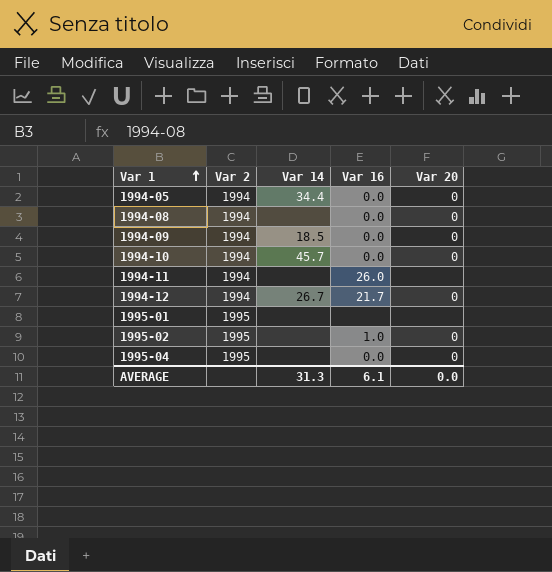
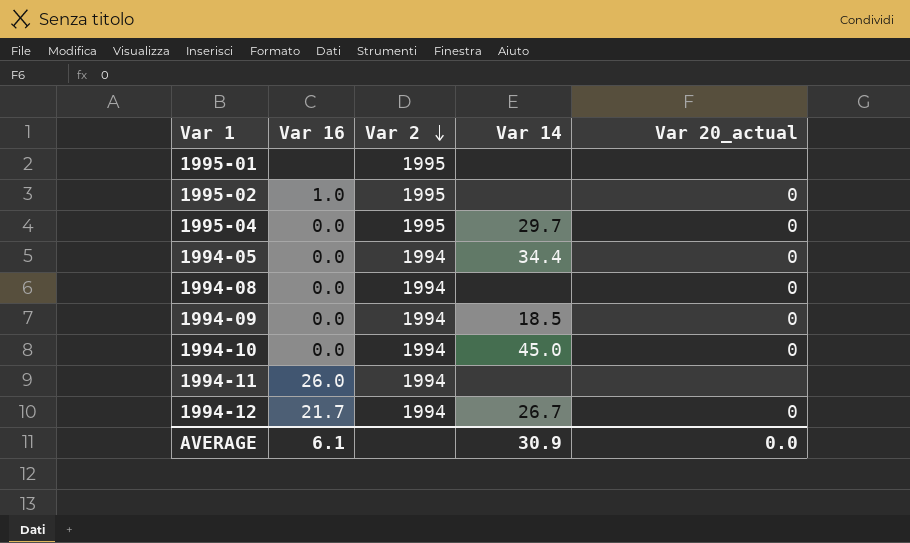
row order: Var 1 ascending -> Var 2 descending
column Var 16 | position: 4 -> 2
column name: Var 20 -> Var 20_actual
1995-04 | Var 14: none -> 29.7
1994-10 | Var 14: 45.7 -> 45.0
AVERAGE | Var 14: 31.3 -> 30.9

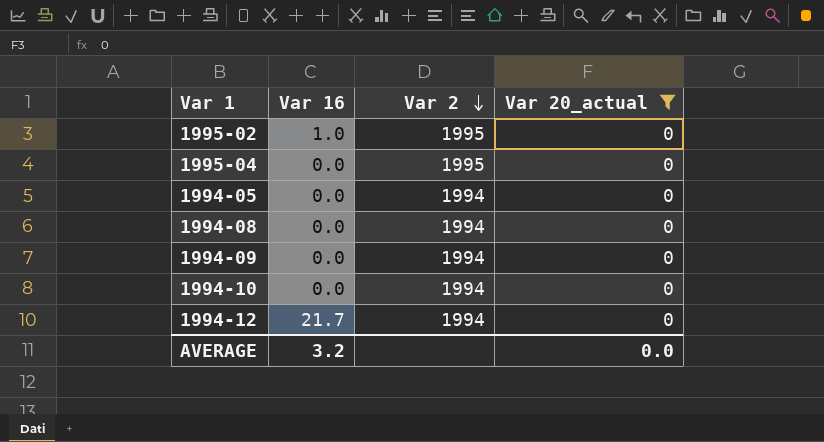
filter: none -> Var 20_actual = 0
column Var 14 | position: 4 -> none
AVERAGE | Var 16: 6.1 -> 3.2

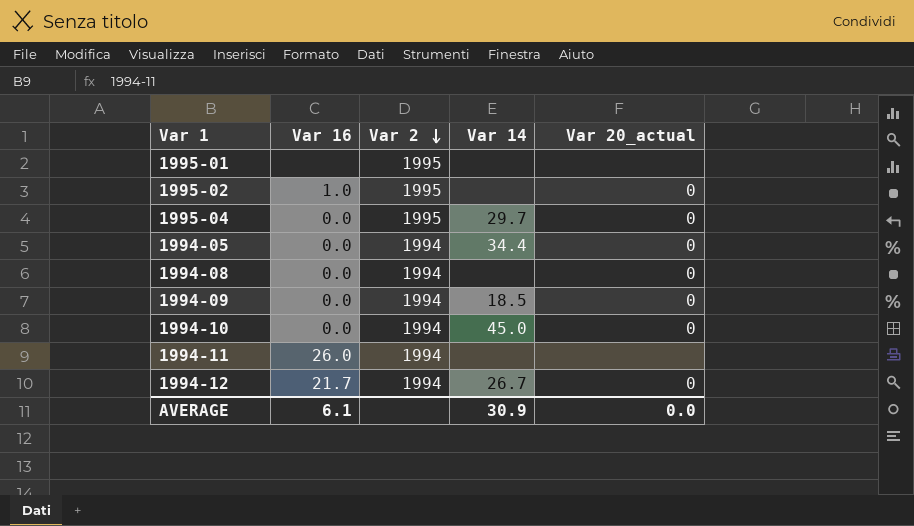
filter: Var 20_actual = 0 -> none
column Var 14 | position: none -> 4
AVERAGE | Var 16: 3.2 -> 6.1

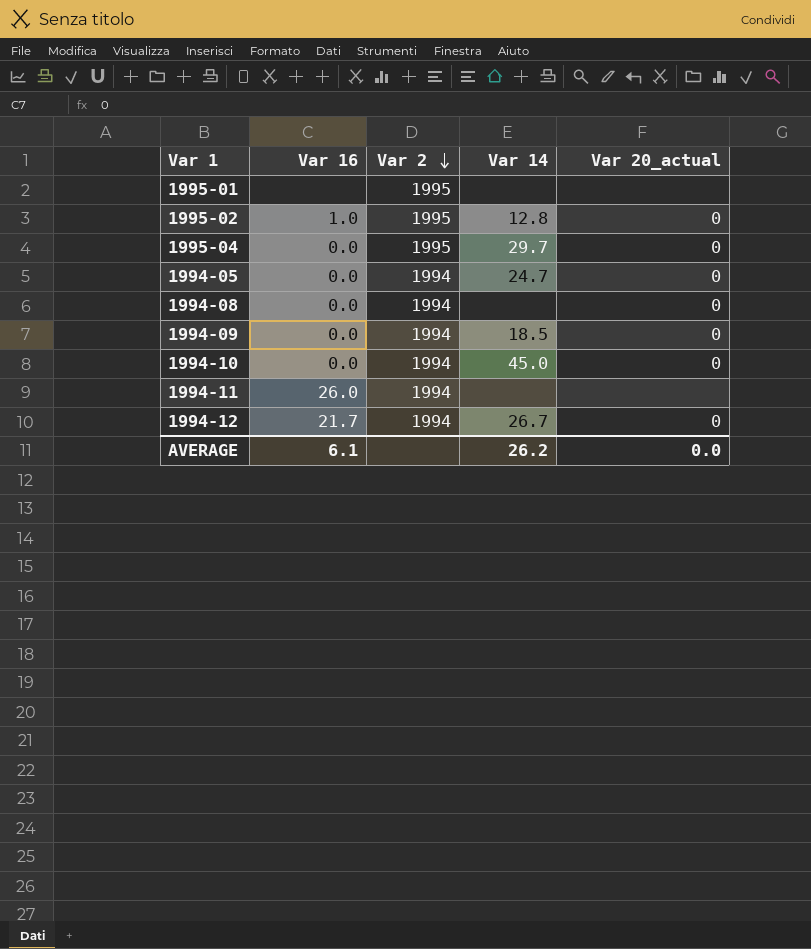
1995-02 | Var 14: none -> 12.8
1994-05 | Var 14: 34.4 -> 24.7
AVERAGE | Var 14: 30.9 -> 26.2

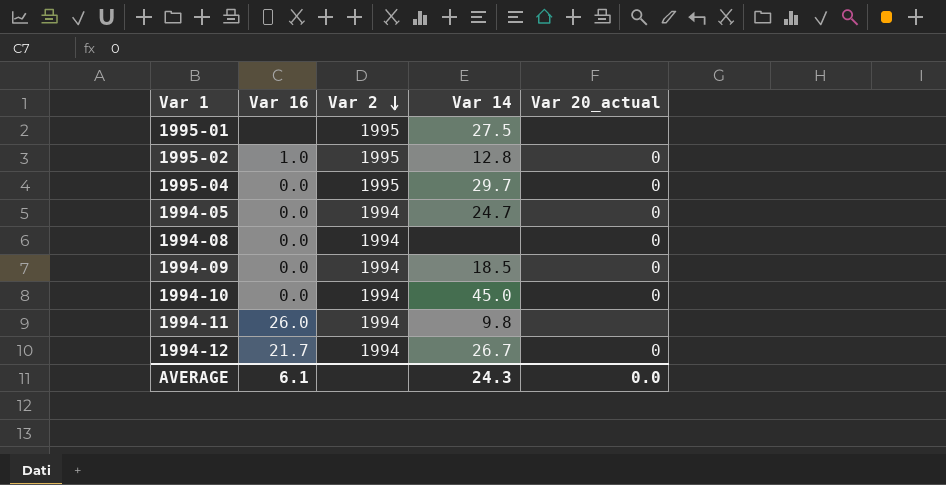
1995-01 | Var 14: none -> 27.5
1994-11 | Var 14: none -> 9.8
AVERAGE | Var 14: 26.2 -> 24.3

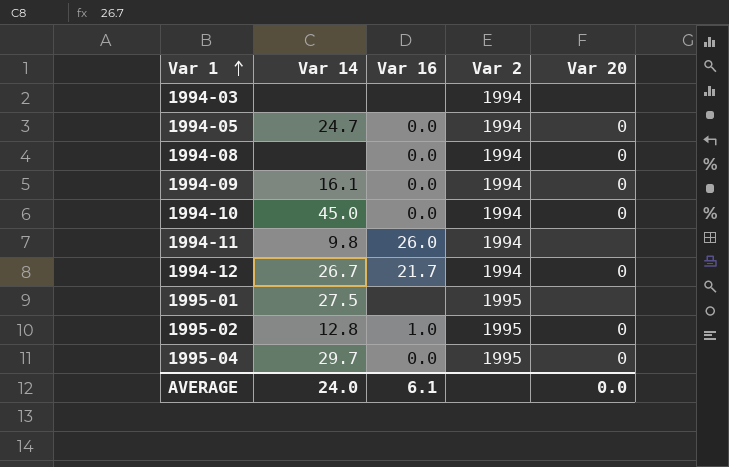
row order: Var 2 descending -> Var 1 ascending
column Var 14 | position: 4 -> 2
column name: Var 20_actual -> Var 20
row 1994-03: none -> none | none | 1994 | none
1994-09 | Var 14: 18.5 -> 16.1
AVERAGE | Var 14: 24.3 -> 24.0

